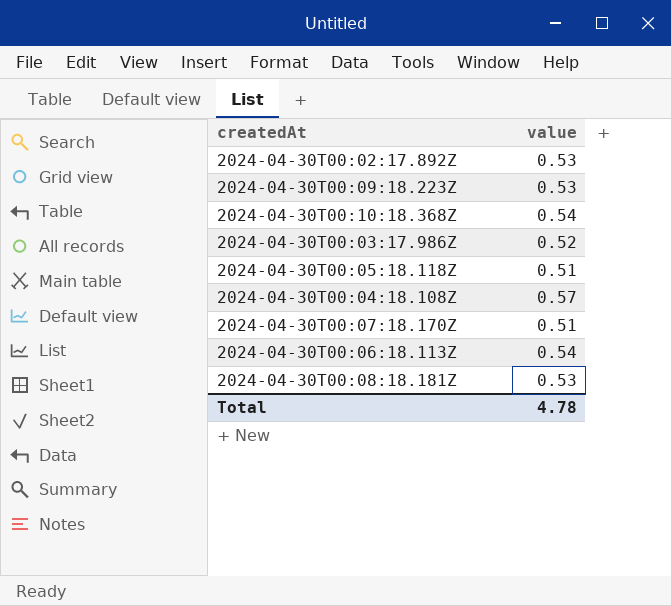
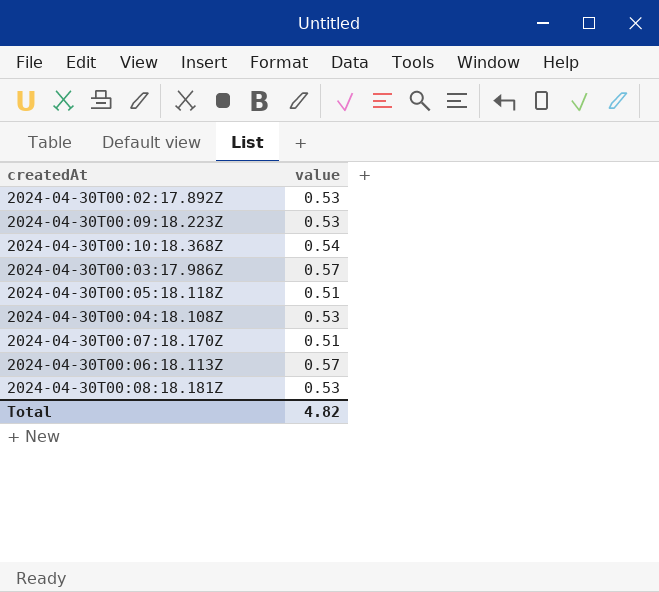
2024-04-30T00:03:17.986Z | value: 0.52 -> 0.57
2024-04-30T00:04:18.108Z | value: 0.57 -> 0.53
2024-04-30T00:06:18.113Z | value: 0.54 -> 0.57
Total | value: 4.78 -> 4.82

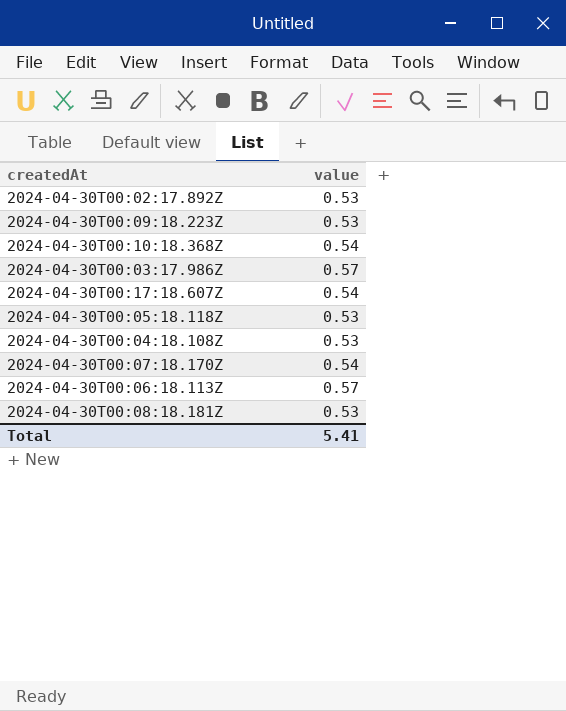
row 2024-04-30T00:17:18.607Z: none -> 0.54
2024-04-30T00:05:18.118Z | value: 0.51 -> 0.53
2024-04-30T00:07:18.170Z | value: 0.51 -> 0.54
Total | value: 4.82 -> 5.41

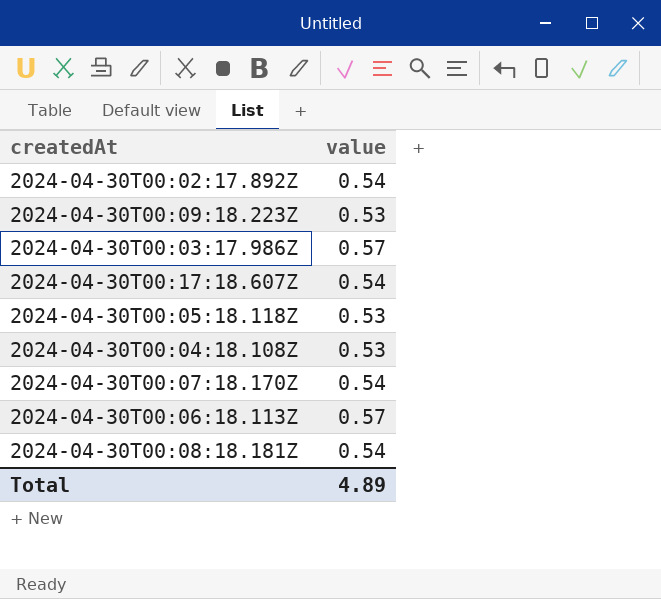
row 2024-04-30T00:10:18.368Z: 0.54 -> none
2024-04-30T00:02:17.892Z | value: 0.53 -> 0.54
2024-04-30T00:08:18.181Z | value: 0.53 -> 0.54
Total | value: 5.41 -> 4.89

